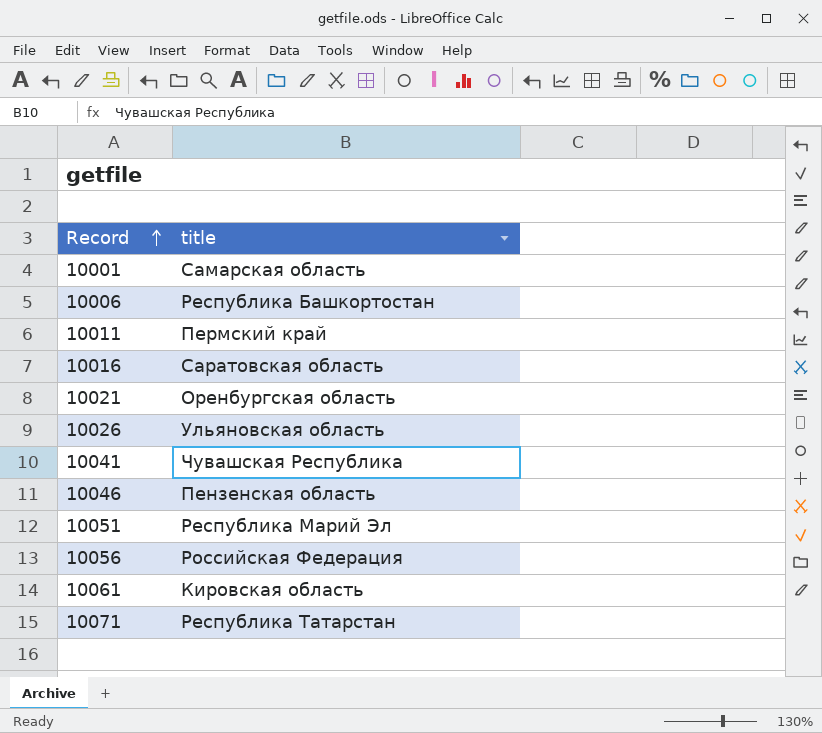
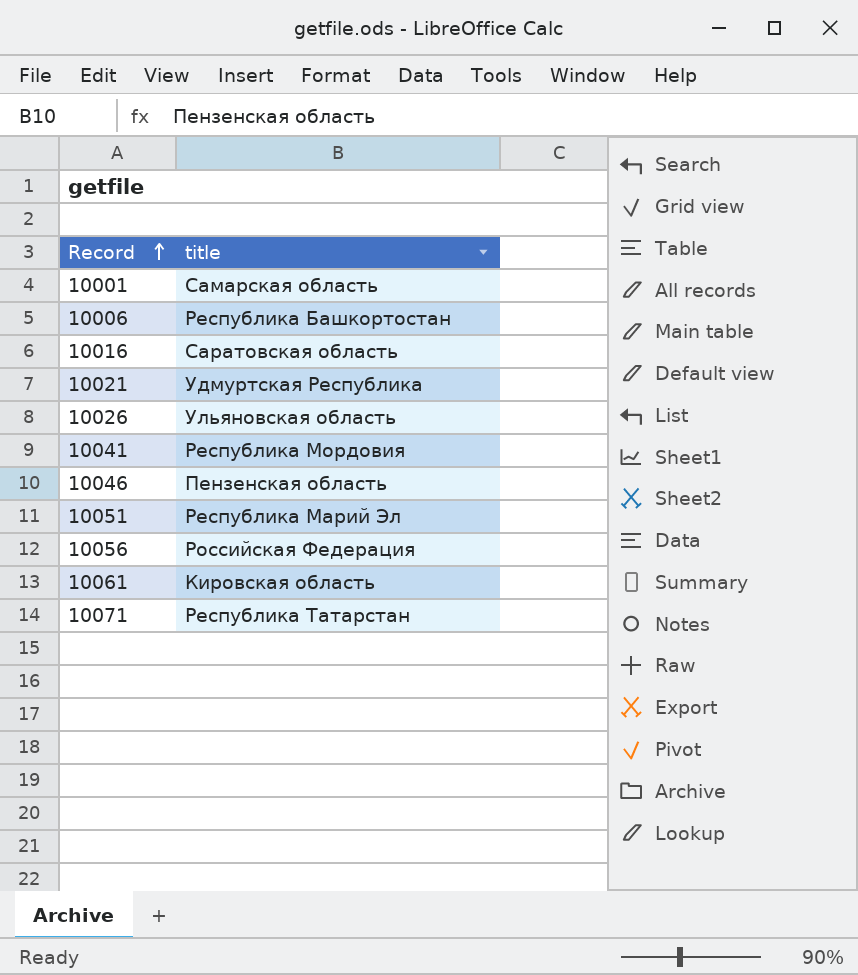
row 10011: Пермский край -> none
10021 | title: Оренбургская область -> Удмуртская Республика
10041 | title: Чувашская Республика -> Республика Мордовия

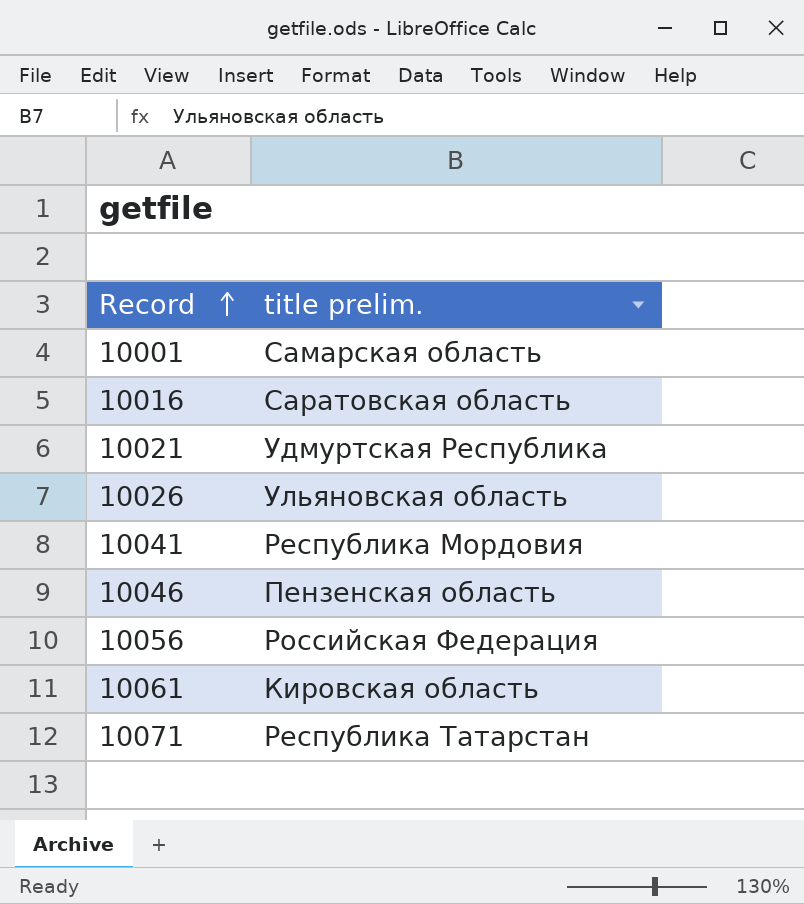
column name: title -> title prelim.
row 10006: Республика Башкортостан -> none
row 10051: Республика Марий Эл -> none

